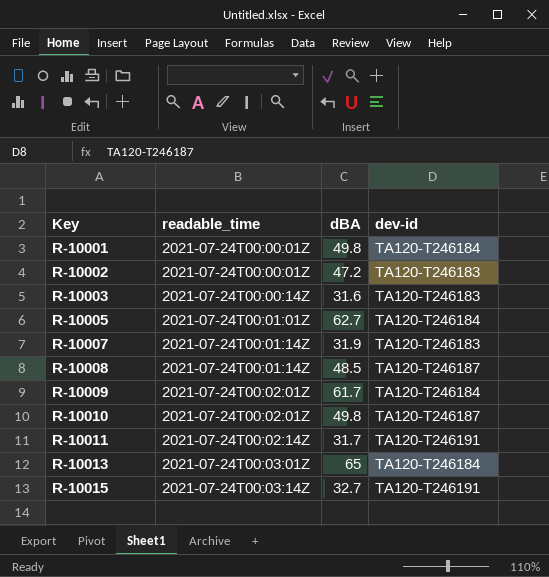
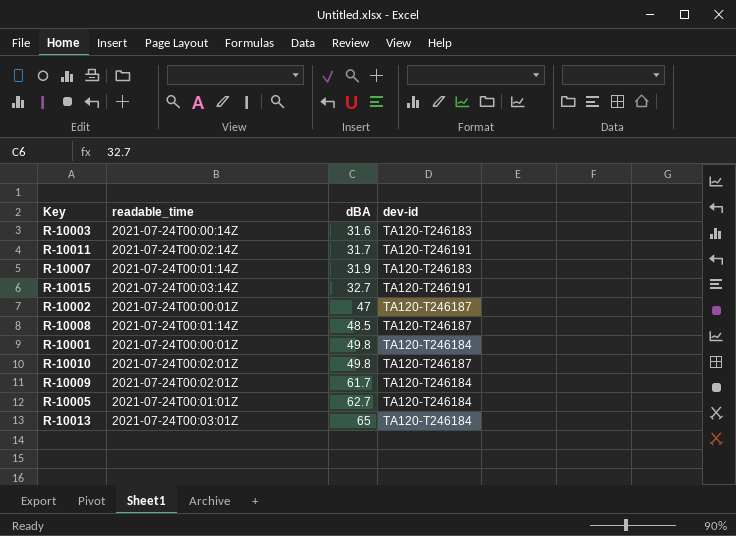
row order: Key ascending -> dBA ascending
R-10002 | dBA: 47.2 -> 47
R-10002 | dev-id: TA120-T246183 -> TA120-T246187

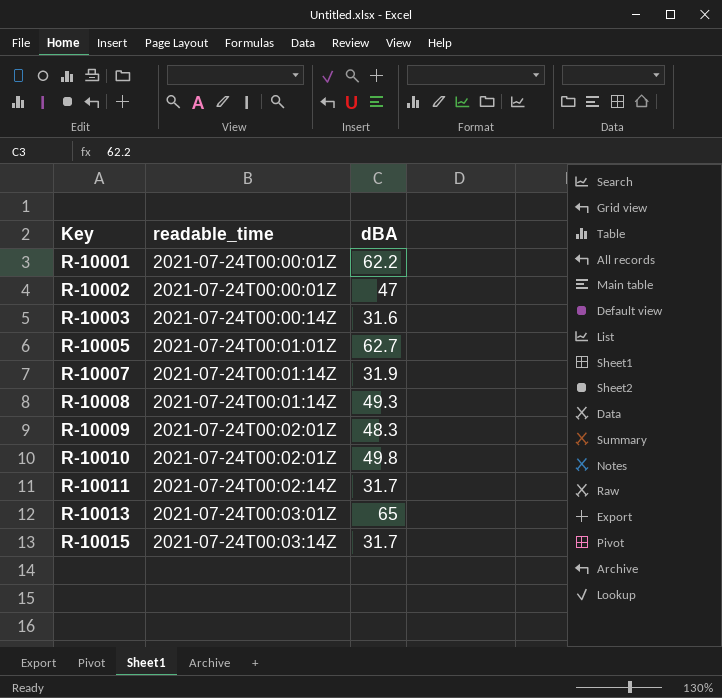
row order: dBA ascending -> Key ascending
column dev-id | position: 4 -> none
R-10001 | dBA: 49.8 -> 62.2
R-10008 | dBA: 48.5 -> 49.3
R-10009 | dBA: 61.7 -> 48.3
R-10015 | dBA: 32.7 -> 31.7

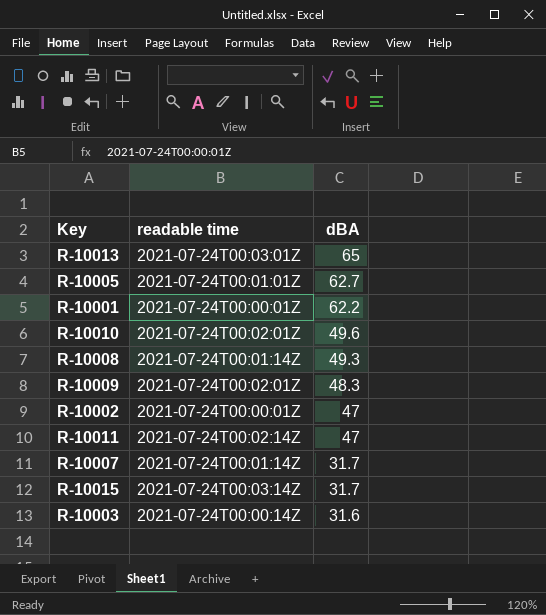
row order: Key ascending -> dBA descending
column name: readable_time -> readable time
R-10010 | dBA: 49.8 -> 49.6
R-10011 | dBA: 31.7 -> 47
R-10007 | dBA: 31.9 -> 31.7

